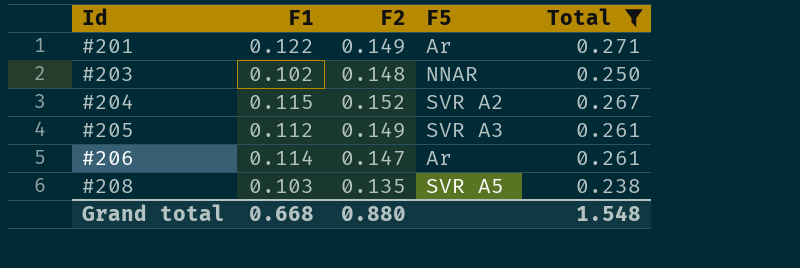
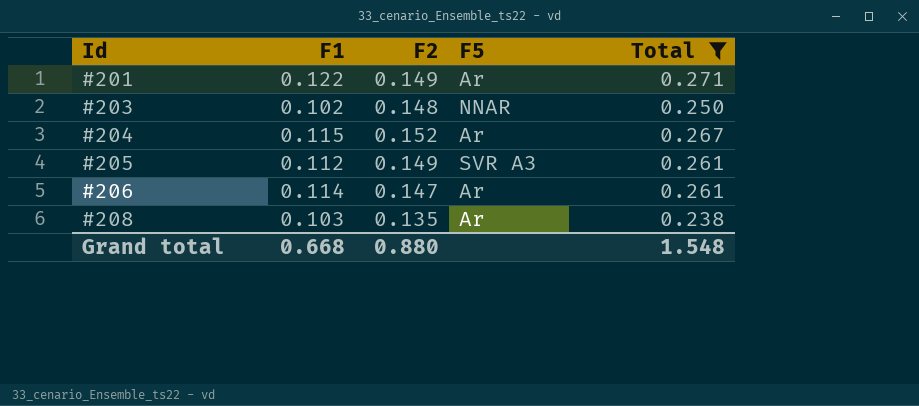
#204 | F5: SVR A2 -> Ar
#208 | F5: SVR A5 -> Ar

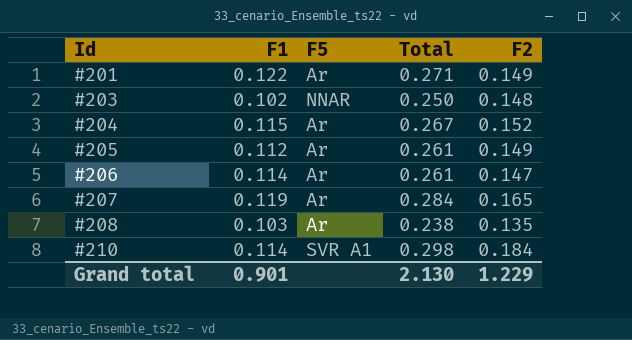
filter: Total <= 0.271 -> none
column F2 | position: 3 -> 5
#205 | F5: SVR A3 -> Ar
Grand total | F1: 0.668 -> 0.901
Grand total | Total: 1.548 -> 2.130
Grand total | F2: 0.880 -> 1.229

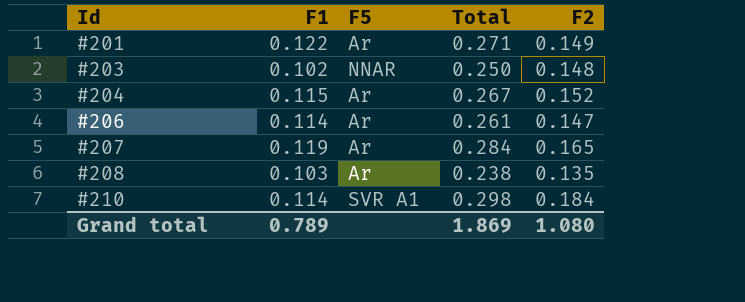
row #205: 0.112 | Ar | 0.261 | 0.149 -> none
Grand total | F1: 0.901 -> 0.789
Grand total | Total: 2.130 -> 1.869
Grand total | F2: 1.229 -> 1.080

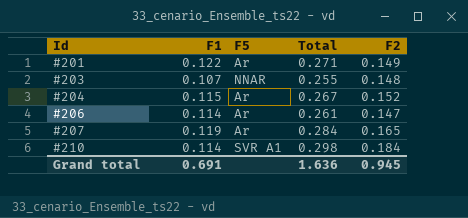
row #208: 0.103 | Ar | 0.238 | 0.135 -> none
#203 | F1: 0.102 -> 0.107
#203 | Total: 0.250 -> 0.255
Grand total | F1: 0.789 -> 0.691
Grand total | Total: 1.869 -> 1.636
Grand total | F2: 1.080 -> 0.945

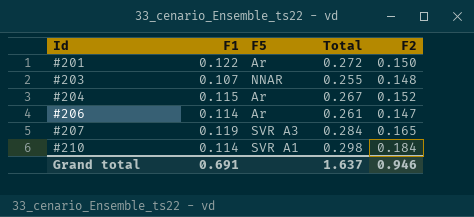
#201 | Total: 0.271 -> 0.272
#201 | F2: 0.149 -> 0.150
#207 | F5: Ar -> SVR A3
Grand total | Total: 1.636 -> 1.637
Grand total | F2: 0.945 -> 0.946

